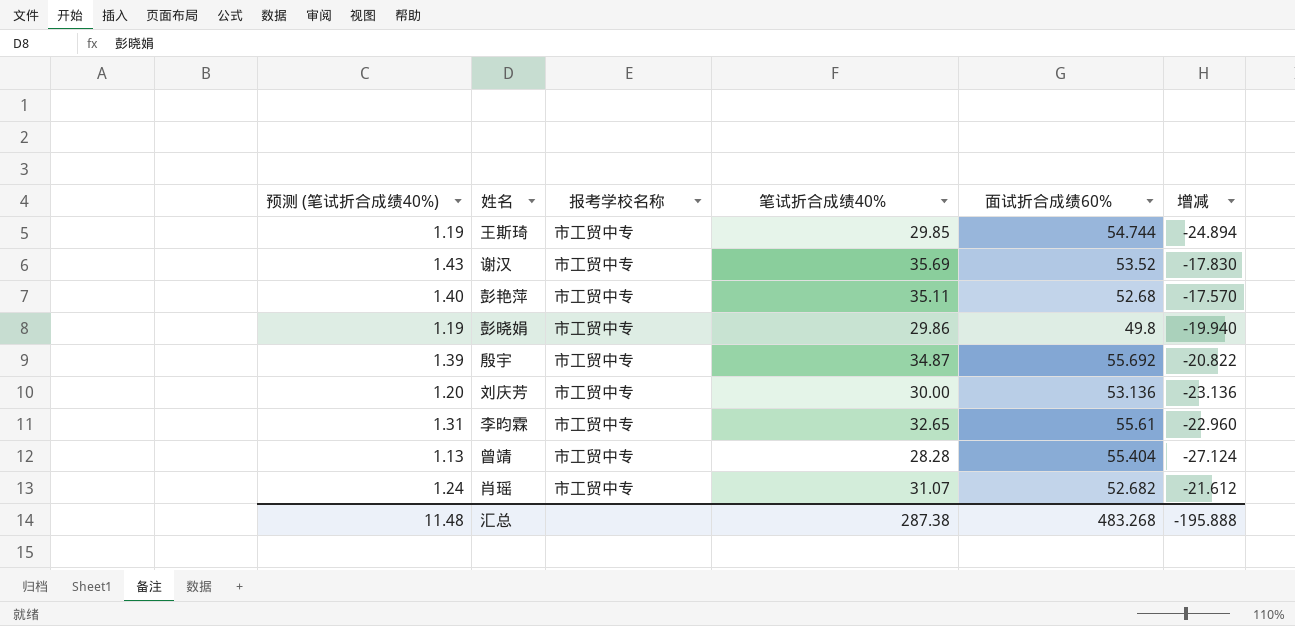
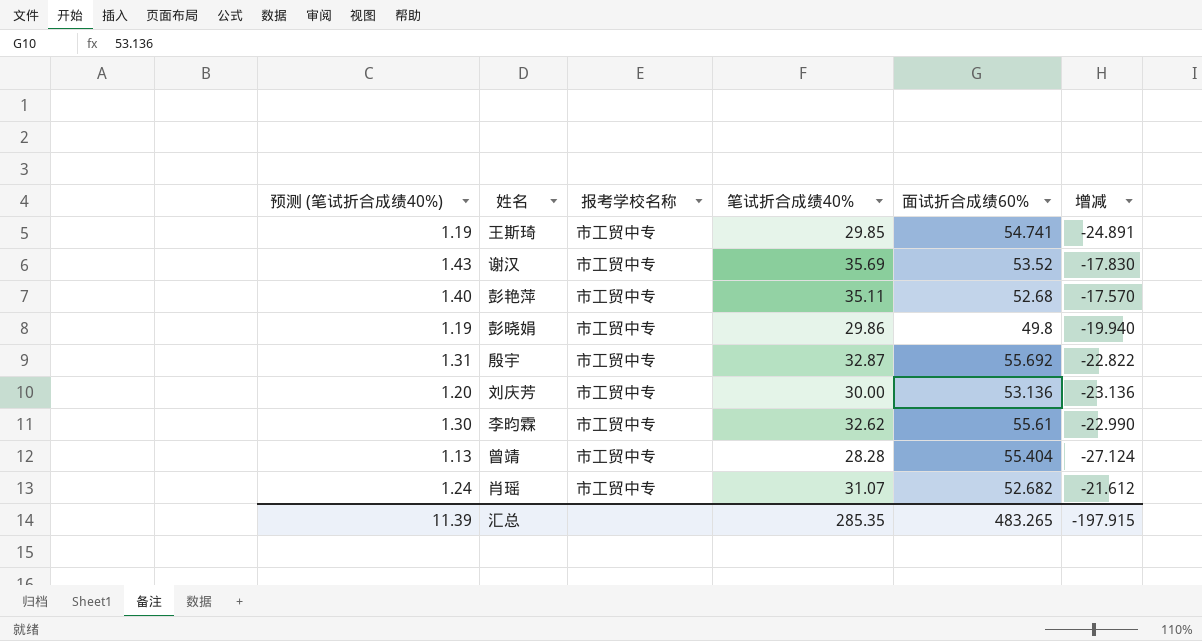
王斯琦 | 面试折合成绩60%: 54.744 -> 54.741
王斯琦 | 增减: -24.894 -> -24.891
殷宇 | 预测 (笔试折合成绩40%): 1.39 -> 1.31
殷宇 | 笔试折合成绩40%: 34.87 -> 32.87
殷宇 | 增减: -20.822 -> -22.822
李昀霖 | 预测 (笔试折合成绩40%): 1.31 -> 1.30
李昀霖 | 笔试折合成绩40%: 32.65 -> 32.62
李昀霖 | 增减: -22.960 -> -22.990
汇总 | 预测 (笔试折合成绩40%): 11.48 -> 11.39
汇总 | 笔试折合成绩40%: 287.38 -> 285.35
汇总 | 面试折合成绩60%: 483.268 -> 483.265
汇总 | 增减: -195.888 -> -197.915

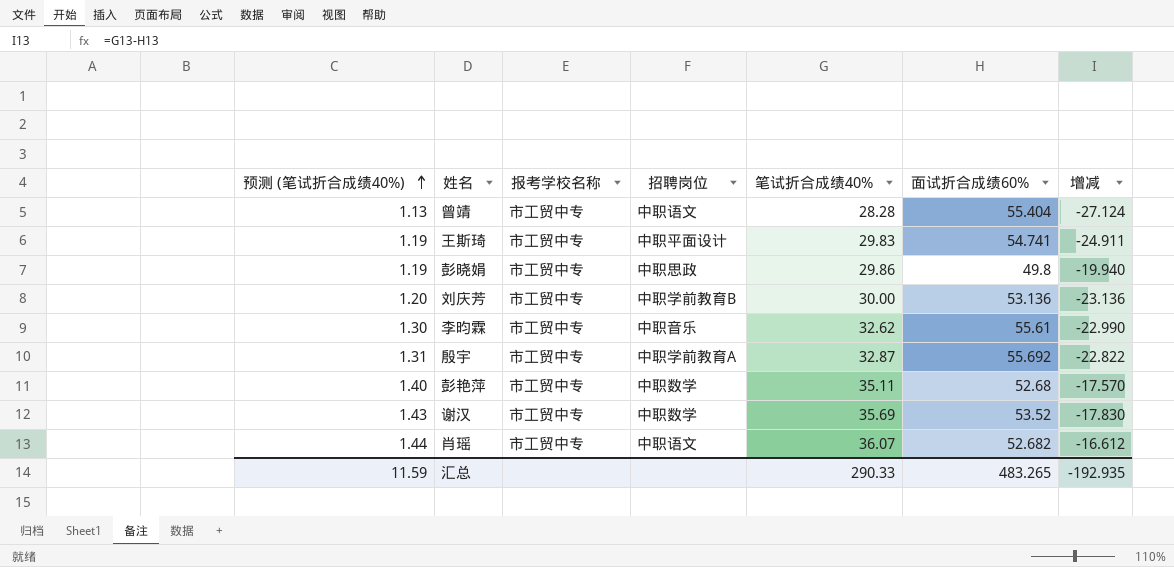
row order: none -> 预测 (笔试折合成绩40%) ascending
column 招聘岗位 | position: none -> 4
王斯琦 | 笔试折合成绩40%: 29.85 -> 29.83
王斯琦 | 增减: -24.891 -> -24.911
肖瑶 | 预测 (笔试折合成绩40%): 1.24 -> 1.44
肖瑶 | 笔试折合成绩40%: 31.07 -> 36.07
肖瑶 | 增减: -21.612 -> -16.612
汇总 | 预测 (笔试折合成绩40%): 11.39 -> 11.59
汇总 | 笔试折合成绩40%: 285.35 -> 290.33
汇总 | 增减: -197.915 -> -192.935

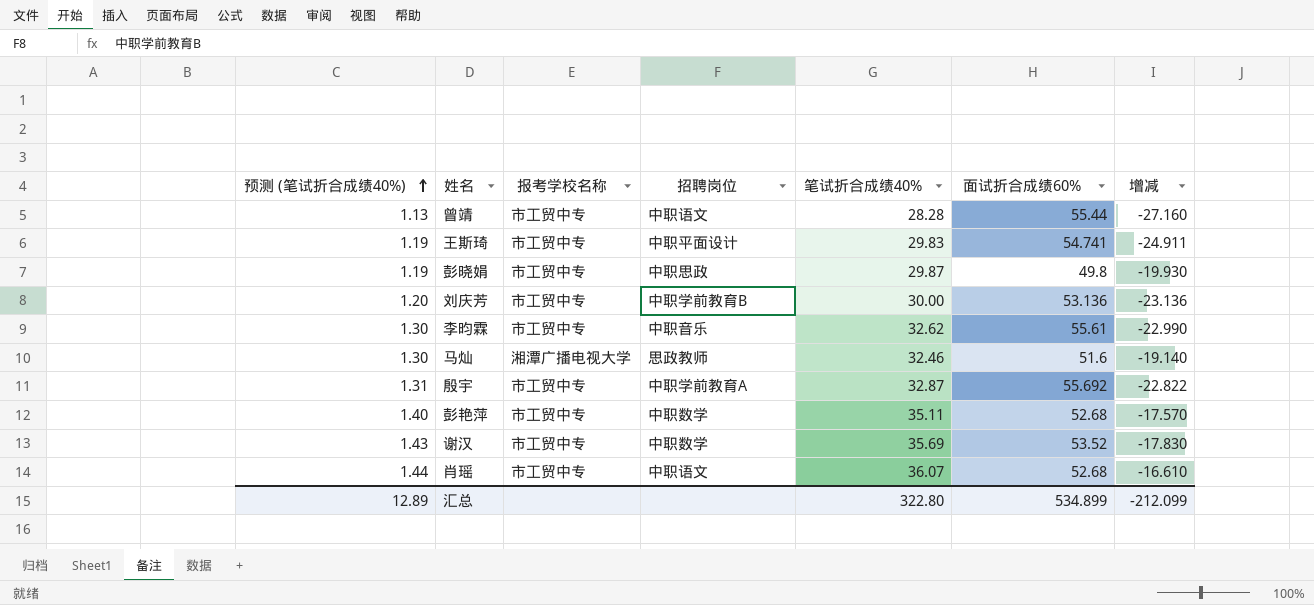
曾靖 | 面试折合成绩60%: 55.404 -> 55.44
曾靖 | 增减: -27.124 -> -27.160
彭晓娟 | 笔试折合成绩40%: 29.86 -> 29.87
彭晓娟 | 增减: -19.940 -> -19.930
row 马灿: none -> 1.30 | 湘潭广播电视大学 | 思政教师 | 32.46 | 51.6 | -19.140
肖瑶 | 面试折合成绩60%: 52.682 -> 52.68
肖瑶 | 增减: -16.612 -> -16.610
汇总 | 预测 (笔试折合成绩40%): 11.59 -> 12.89
汇总 | 笔试折合成绩40%: 290.33 -> 322.80
汇总 | 面试折合成绩60%: 483.265 -> 534.899
汇总 | 增减: -192.935 -> -212.099

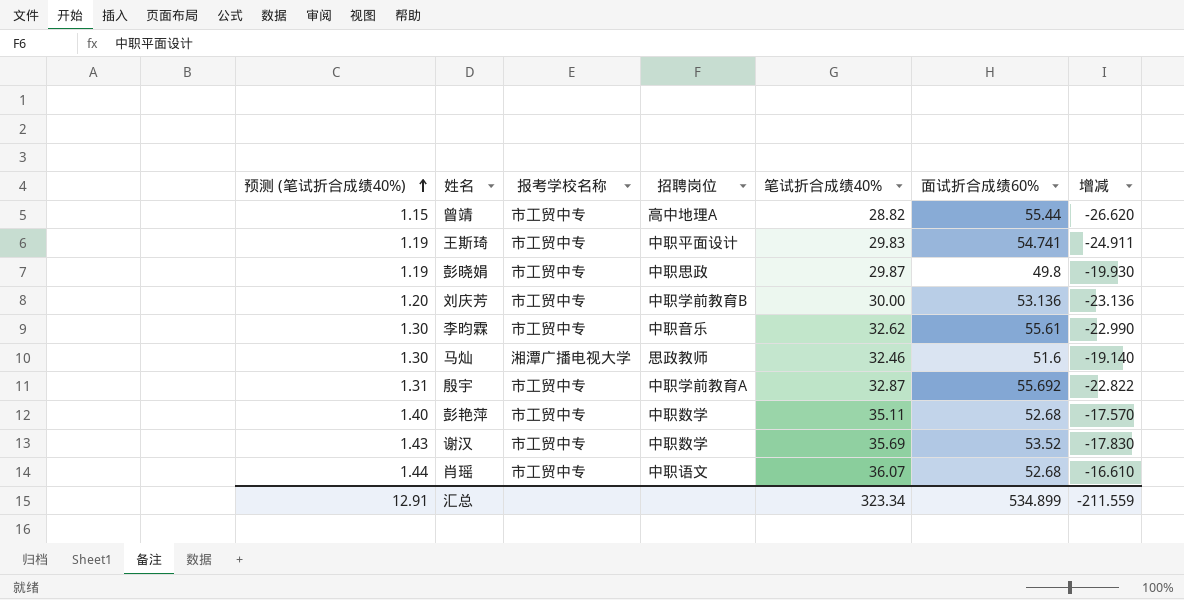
曾靖 | 预测 (笔试折合成绩40%): 1.13 -> 1.15
曾靖 | 招聘岗位: 中职语文 -> 高中地理A
曾靖 | 笔试折合成绩40%: 28.28 -> 28.82
曾靖 | 增减: -27.160 -> -26.620
汇总 | 预测 (笔试折合成绩40%): 12.89 -> 12.91
汇总 | 笔试折合成绩40%: 322.80 -> 323.34
汇总 | 增减: -212.099 -> -211.559

